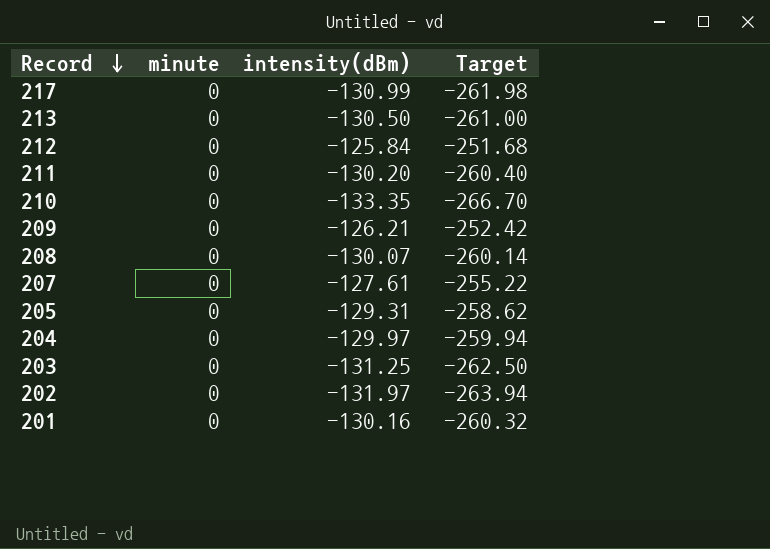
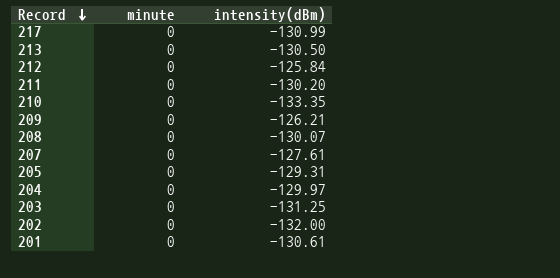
column Target | formula: [intensity(dBm)] * 2 -> none
202 | intensity(dBm): -131.97 -> -132.00
201 | intensity(dBm): -130.16 -> -130.61

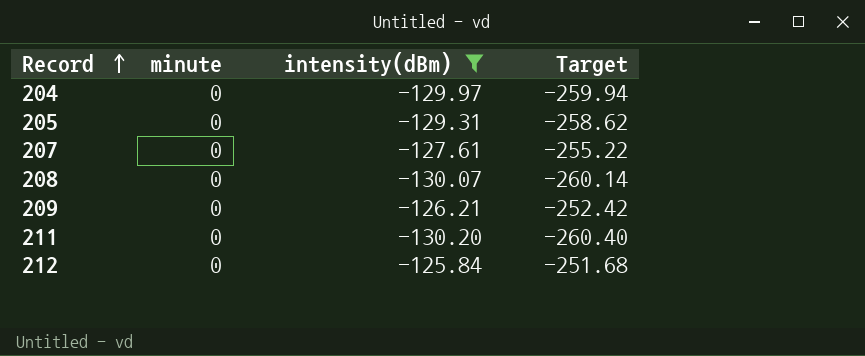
filter: none -> intensity(dBm) >= -130.20
row order: Record descending -> Record ascending
column Target | formula: none -> [intensity(dBm)] * 2

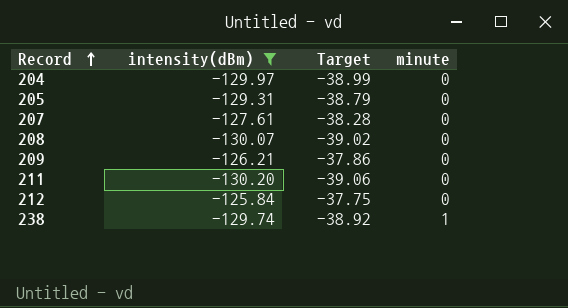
column Target | formula: [intensity(dBm)] * 2 -> [intensity(dBm)] * 0.3
column minute | position: 2 -> 4
row 238: none -> -129.74 | -38.92 | 1

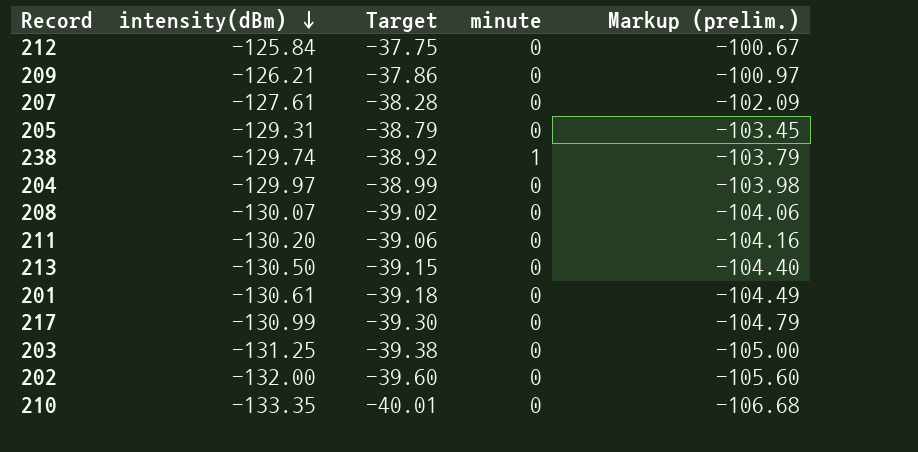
filter: intensity(dBm) >= -130.20 -> none
row order: Record ascending -> intensity(dBm) descending
column Markup (prelim.) | formula: none -> [intensity(dBm)] * 0.8

